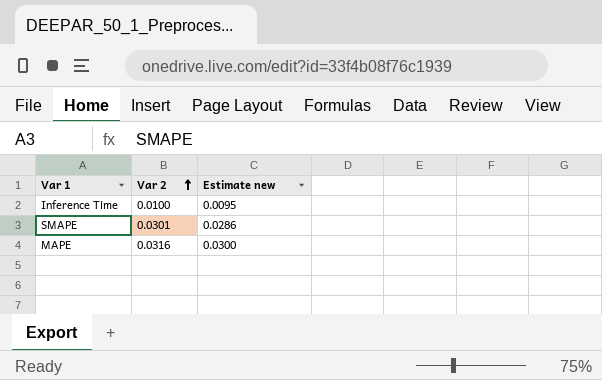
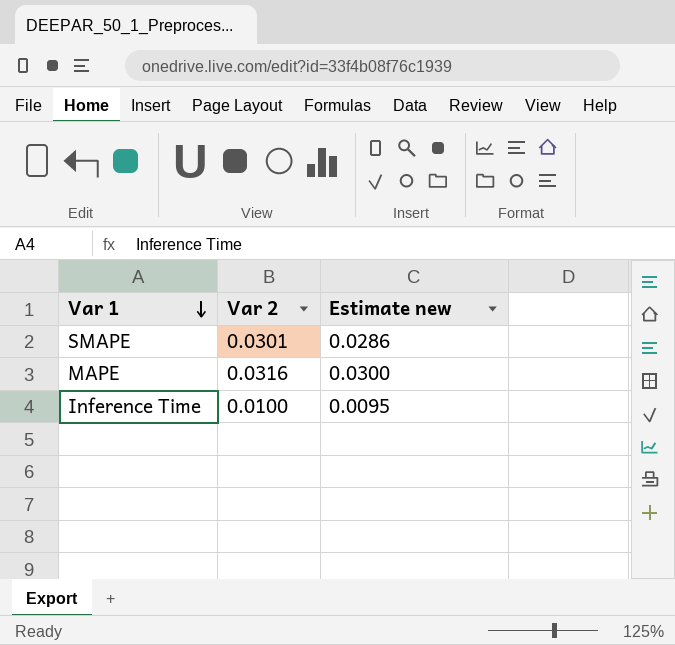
row order: Var 2 ascending -> Var 1 descending

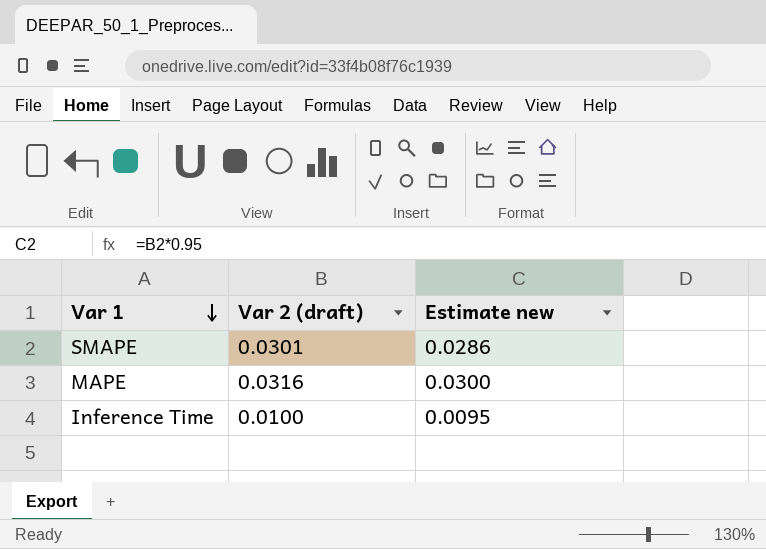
column name: Var 2 -> Var 2 (draft)

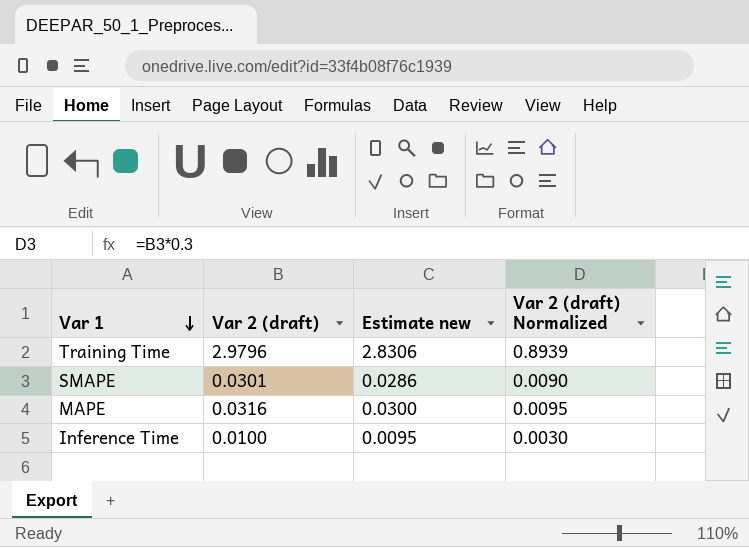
column Var 2 (draft) Normalized | formula: none -> [Var 2 (draft)] * 0.3
row Training Time: none -> 2.9796 | 2.8306 | 0.8939

